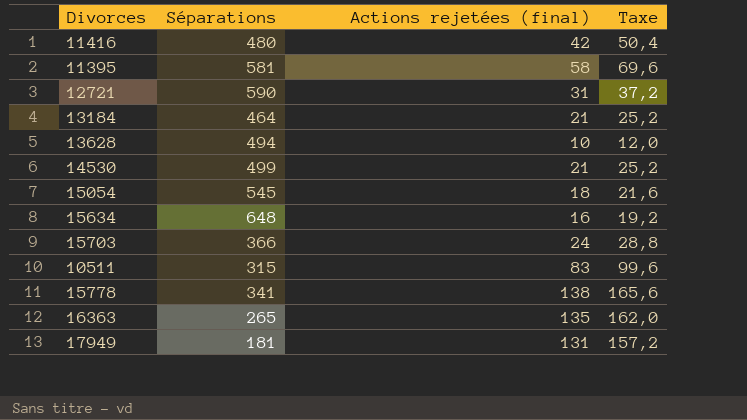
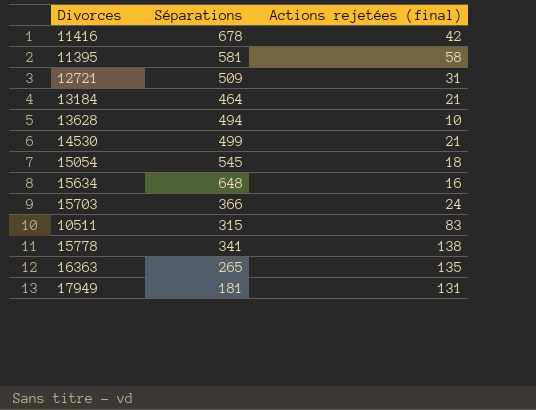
column Taxe | formula: [Actions rejetées (final)] * 1,2 -> none
11416 | Séparations: 480 -> 678
12721 | Séparations: 590 -> 509

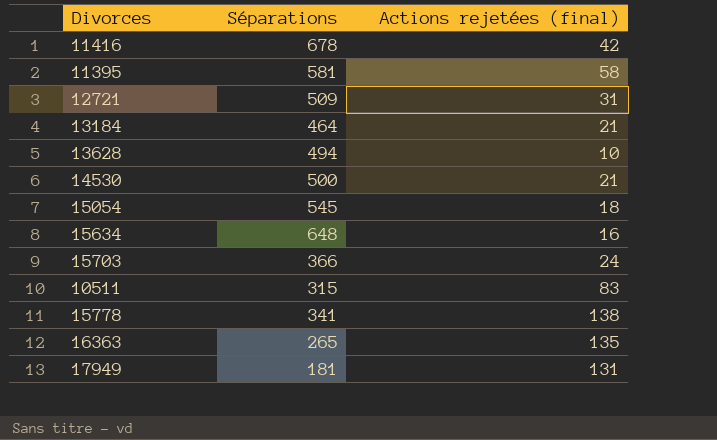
14530 | Séparations: 499 -> 500

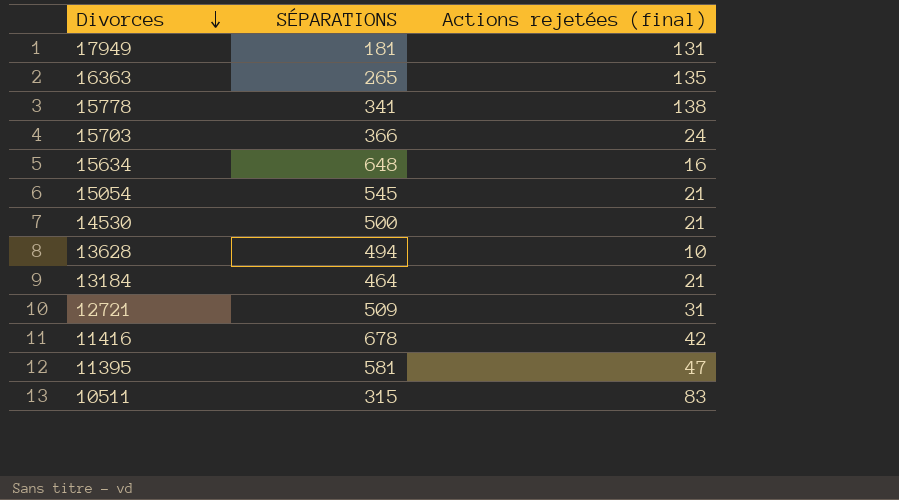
row order: none -> Divorces descending
column name: Séparations -> SÉPARATIONS
15054 | Actions rejetées (final): 18 -> 21
11395 | Actions rejetées (final): 58 -> 47

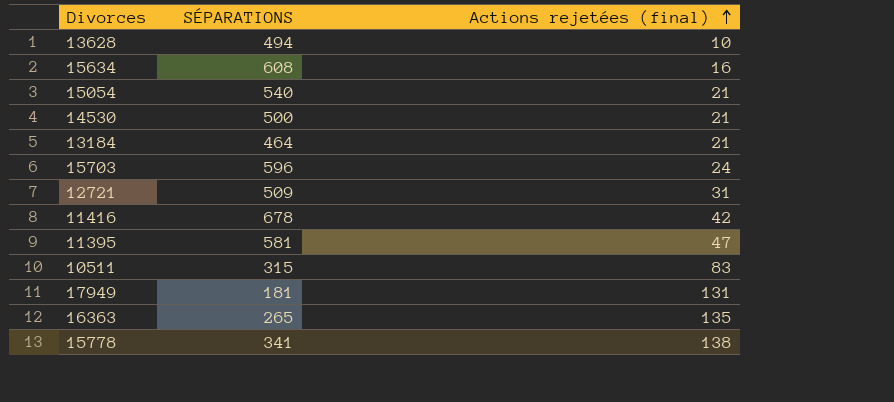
row order: Divorces descending -> Actions rejetées (final) ascending
15634 | SÉPARATIONS: 648 -> 608
15054 | SÉPARATIONS: 545 -> 540
15703 | SÉPARATIONS: 366 -> 596

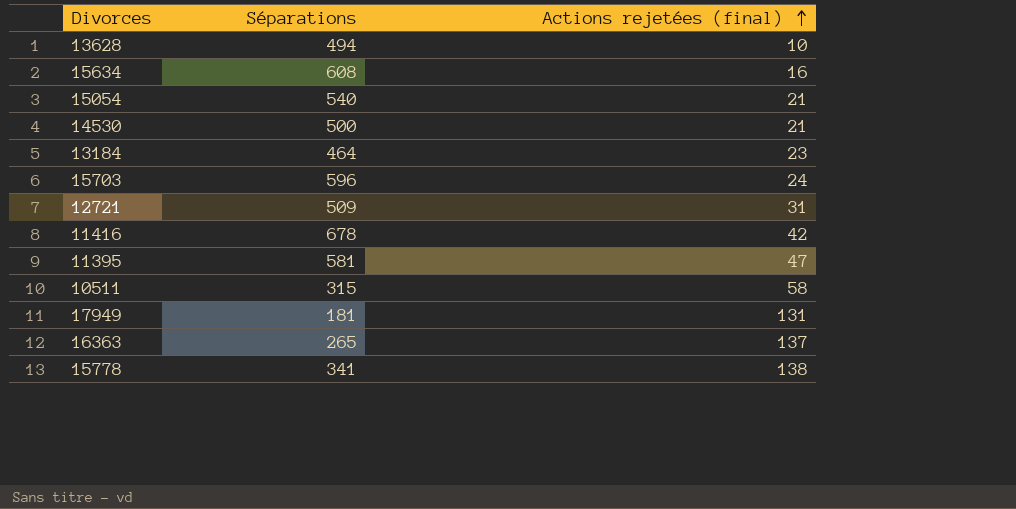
column name: SÉPARATIONS -> Séparations
13184 | Actions rejetées (final): 21 -> 23
10511 | Actions rejetées (final): 83 -> 58
16363 | Actions rejetées (final): 135 -> 137

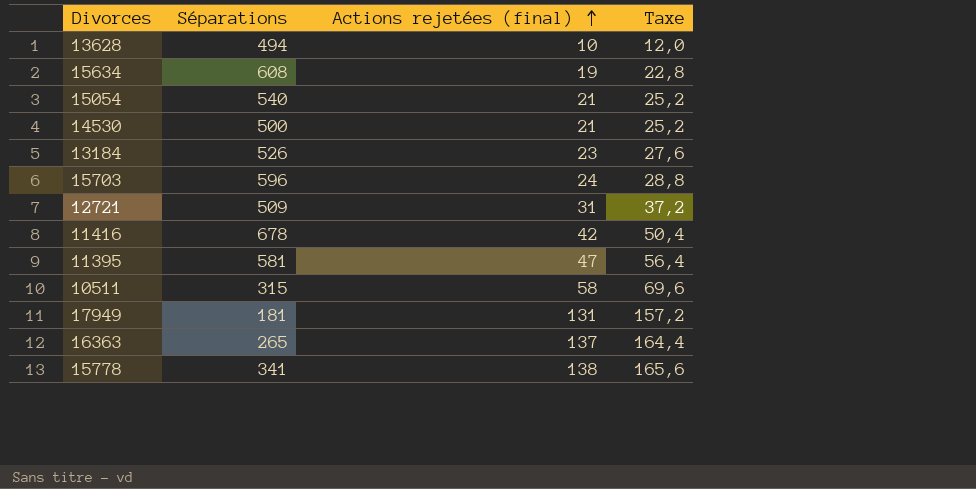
column Taxe | formula: none -> [Actions rejetées (final)] * 1,2
15634 | Actions rejetées (final): 16 -> 19
13184 | Séparations: 464 -> 526

